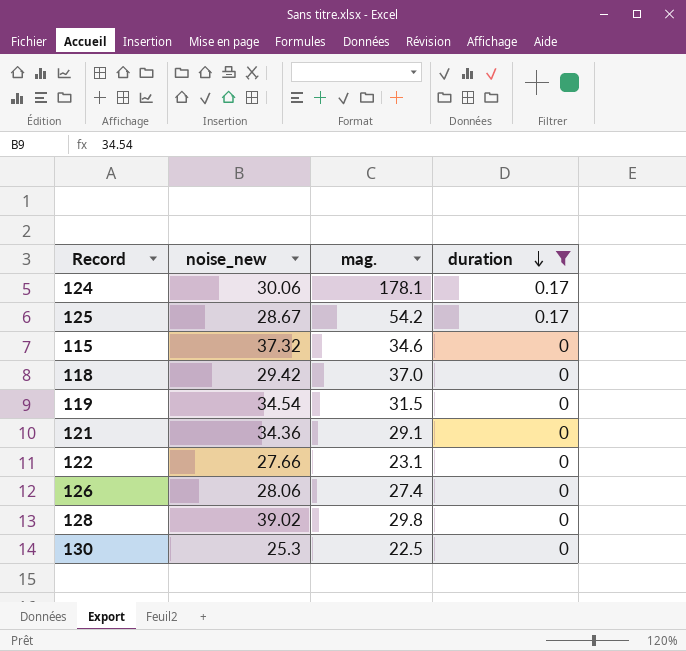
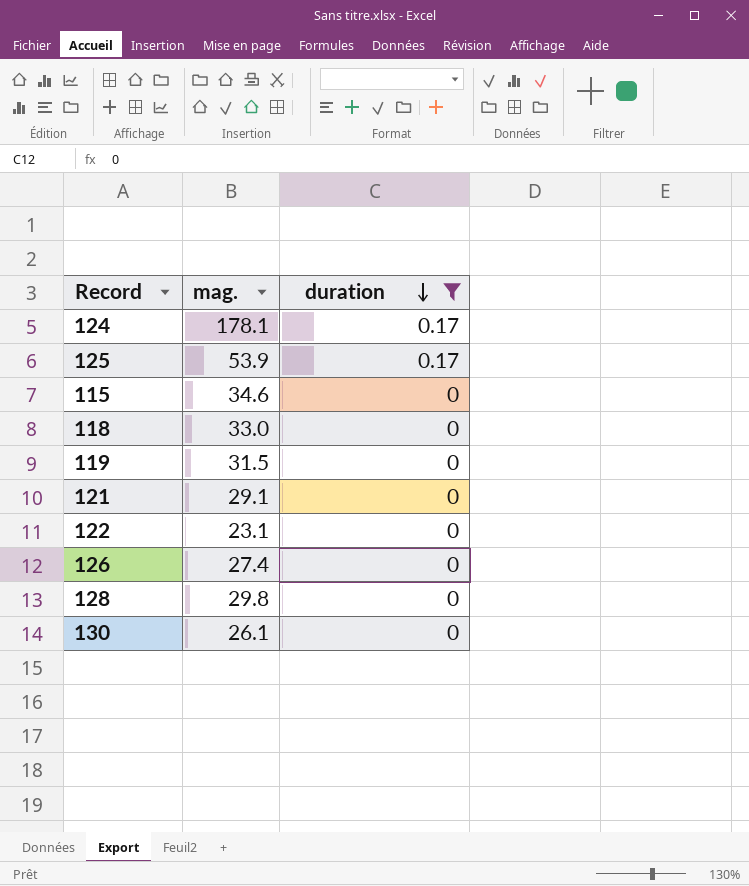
column noise_new | position: 2 -> none
125 | mag.: 54.2 -> 53.9
118 | mag.: 37.0 -> 33.0
130 | mag.: 22.5 -> 26.1

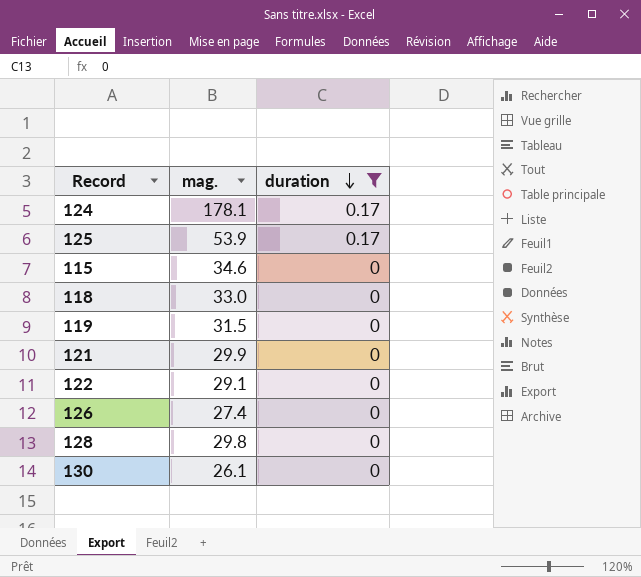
121 | mag.: 29.1 -> 29.9
122 | mag.: 23.1 -> 29.1

